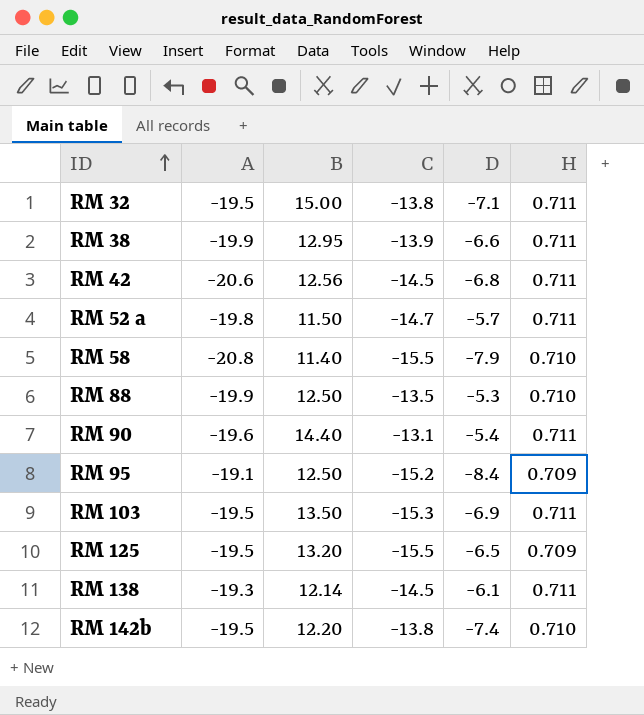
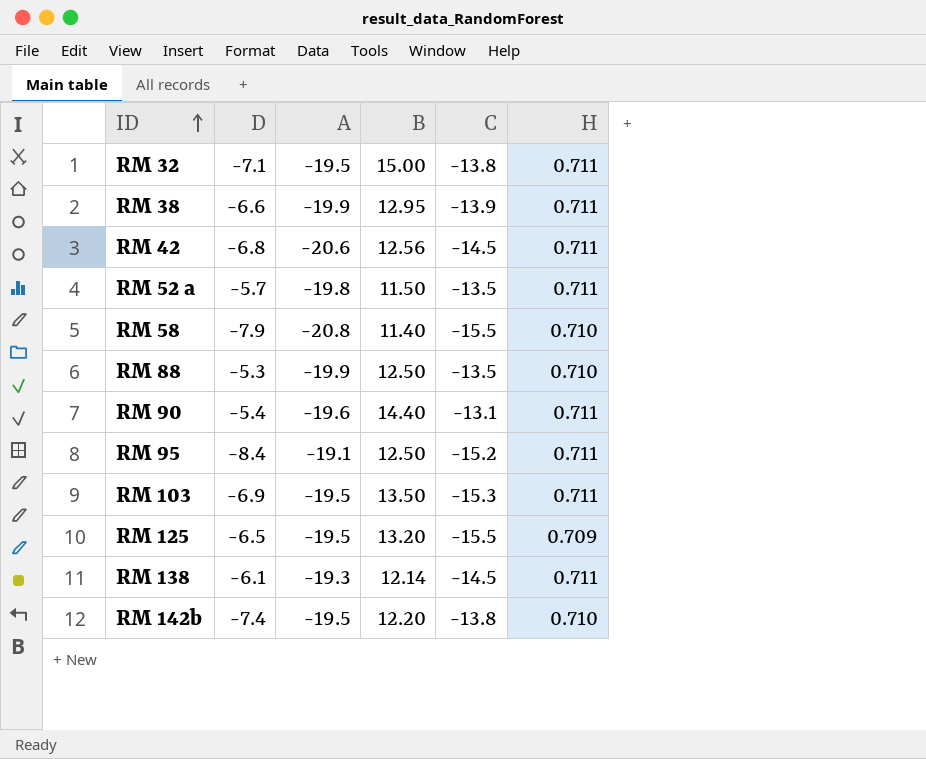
column D | position: 5 -> 2
RM 52 a | C: -14.7 -> -13.5
RM 95 | H: 0.709 -> 0.711

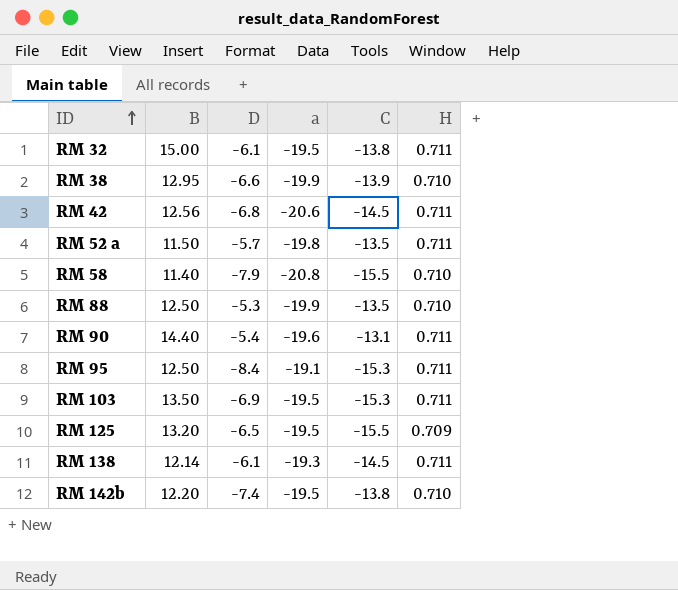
column B | position: 4 -> 2
column name: A -> a
RM 32 | D: -7.1 -> -6.1
RM 38 | H: 0.711 -> 0.710
RM 95 | C: -15.2 -> -15.3

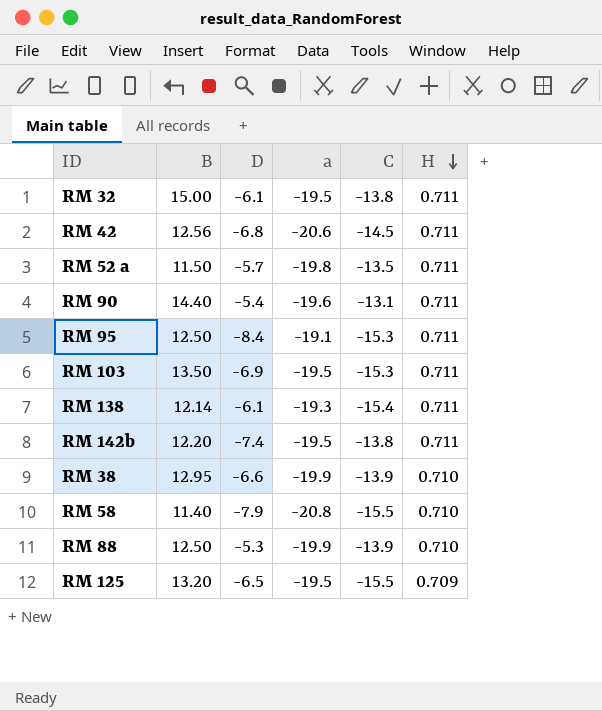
row order: ID ascending -> H descending
RM 138 | C: -14.5 -> -15.4
RM 142b | H: 0.710 -> 0.711
RM 88 | C: -13.5 -> -13.9

